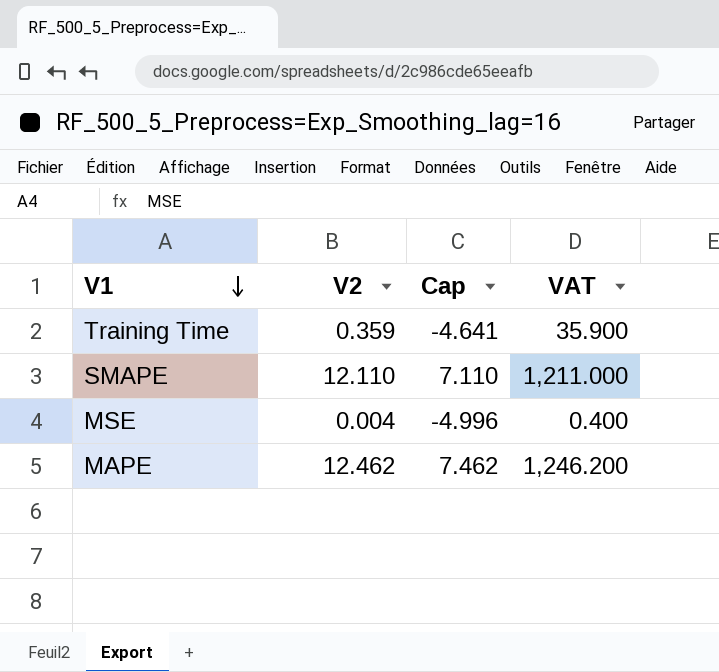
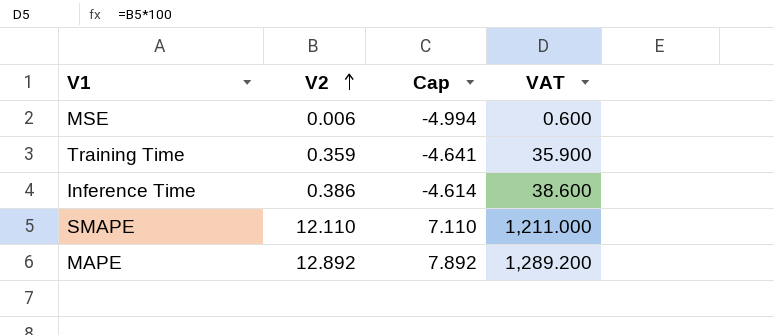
row order: V1 descending -> V2 ascending
MSE | V2: 0.004 -> 0.006
MSE | Cap: -4.996 -> -4.994
MSE | VAT: 0.400 -> 0.600
row Inference Time: none -> 0.386 | -4.614 | 38.600
MAPE | V2: 12.462 -> 12.892
MAPE | Cap: 7.462 -> 7.892
MAPE | VAT: 1,246.200 -> 1,289.200

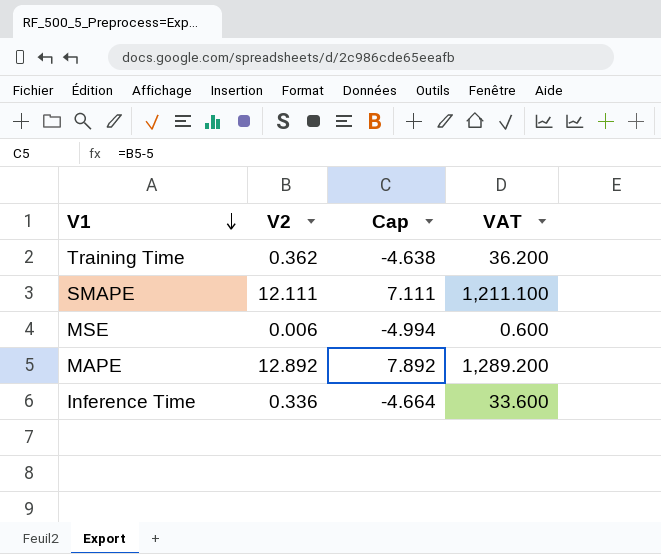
row order: V2 ascending -> V1 descending
Training Time | V2: 0.359 -> 0.362
Training Time | Cap: -4.641 -> -4.638
Training Time | VAT: 35.900 -> 36.200
SMAPE | V2: 12.110 -> 12.111
SMAPE | Cap: 7.110 -> 7.111
SMAPE | VAT: 1,211.000 -> 1,211.100
Inference Time | V2: 0.386 -> 0.336
Inference Time | Cap: -4.614 -> -4.664
Inference Time | VAT: 38.600 -> 33.600

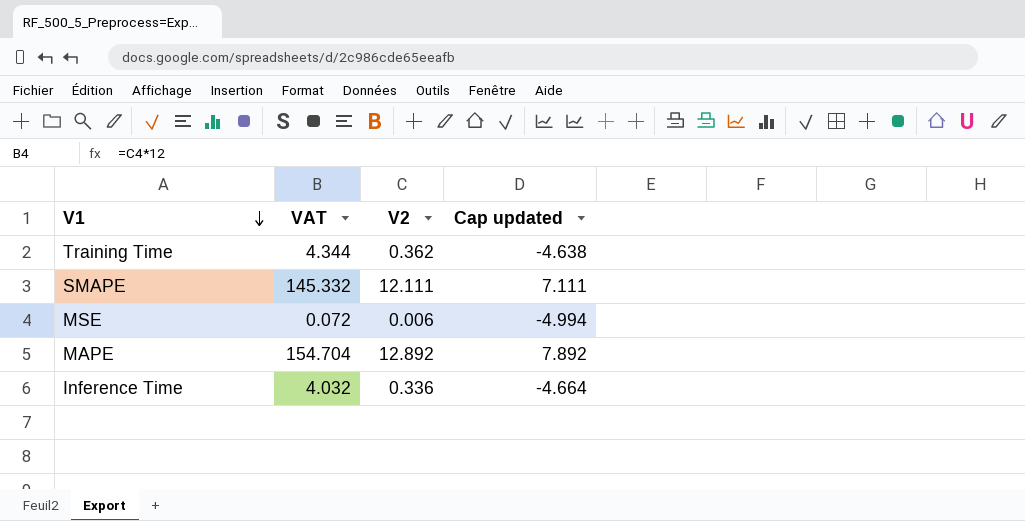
column VAT | formula: [V2] * 100 -> [V2] * 12
column VAT | position: 4 -> 2
column name: Cap -> Cap updated

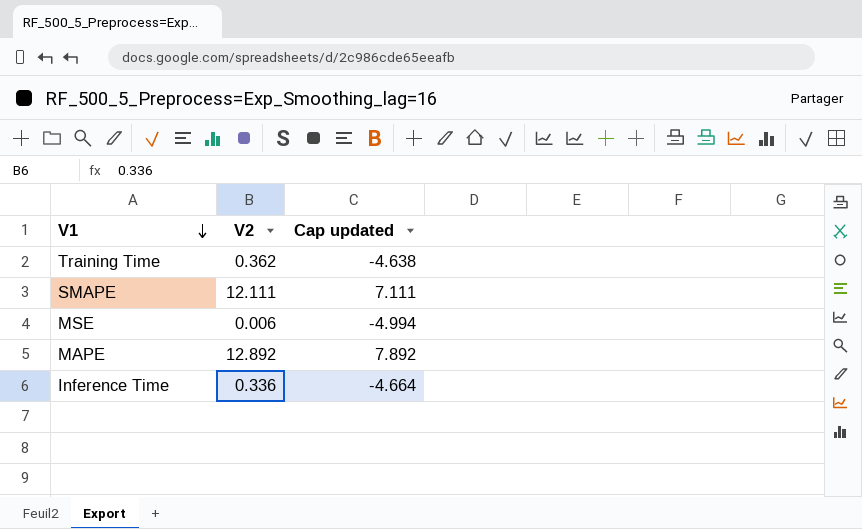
column VAT | formula: [V2] * 12 -> none

